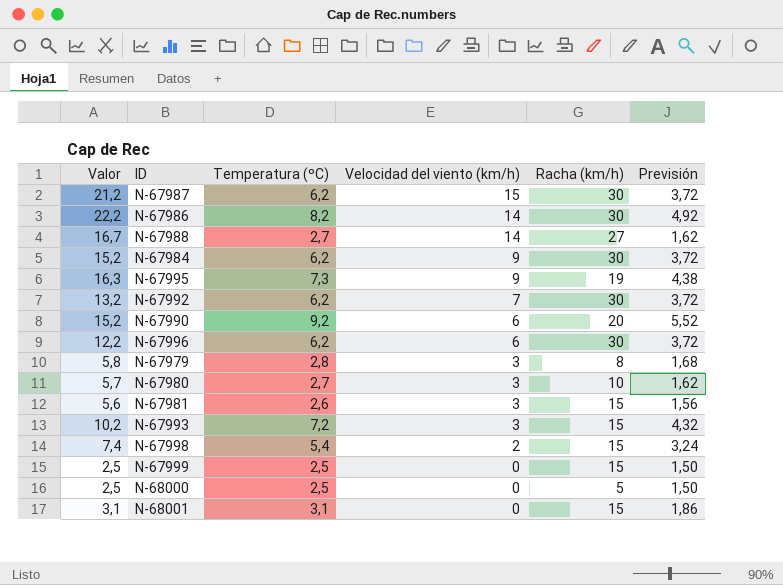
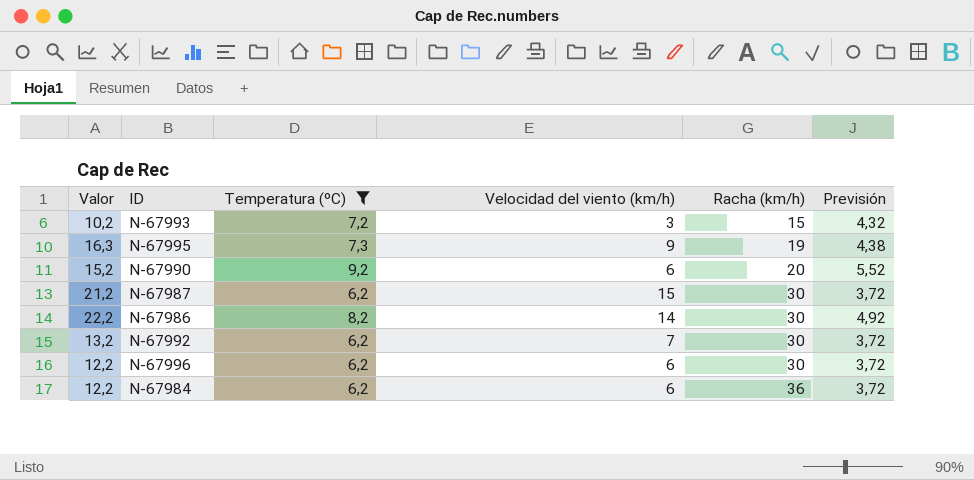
filter: none -> Temperatura (ºC) >= 6,2
row order: Velocidad del viento (km/h) descending -> Racha (km/h) ascending
N-67984 | Valor: 15,2 -> 12,2
N-67984 | Velocidad del viento (km/h): 9 -> 6
N-67984 | Racha (km/h): 30 -> 36

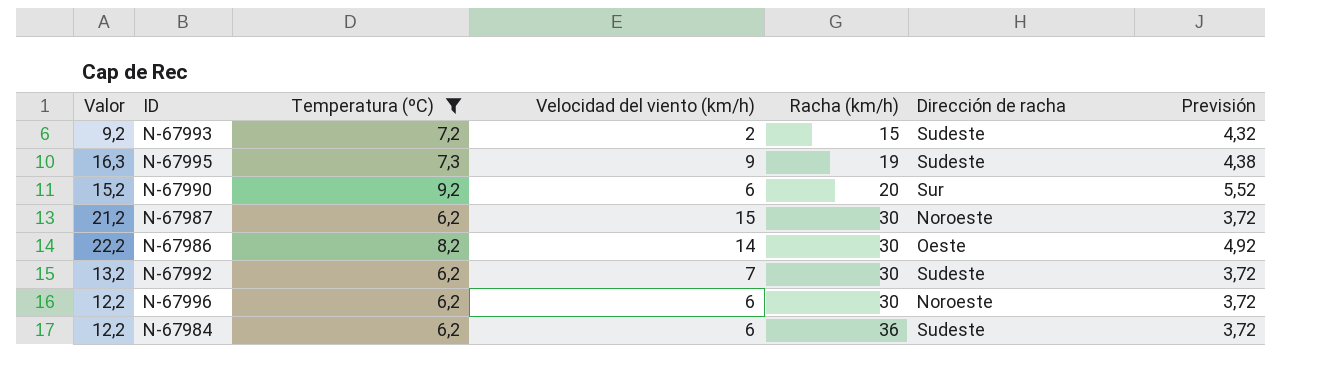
column Dirección de racha | position: none -> 6
N-67993 | Valor: 10,2 -> 9,2
N-67993 | Velocidad del viento (km/h): 3 -> 2

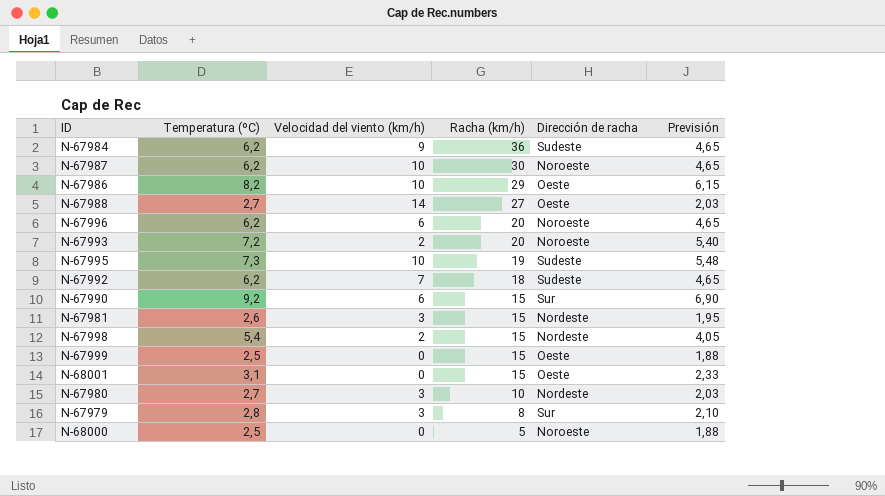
filter: Temperatura (ºC) >= 6,2 -> none
row order: Racha (km/h) ascending -> Racha (km/h) descending
column Valor | formula: [Temperatura (ºC)] + [Velocidad del viento (km/h)] -> none
column Previsión | formula: [Temperatura (ºC)] * 0,6 -> [Temperatura (ºC)] * 0,75
N-67984 | Velocidad del viento (km/h): 6 -> 9
N-67987 | Velocidad del viento (km/h): 15 -> 10
N-67986 | Velocidad del viento (km/h): 14 -> 10
N-67986 | Racha (km/h): 30 -> 29
N-67996 | Racha (km/h): 30 -> 20
N-67993 | Racha (km/h): 15 -> 20
N-67993 | Dirección de racha: Sudeste -> Noroeste
N-67995 | Velocidad del viento (km/h): 9 -> 10
N-67992 | Racha (km/h): 30 -> 18
N-67990 | Racha (km/h): 20 -> 15

